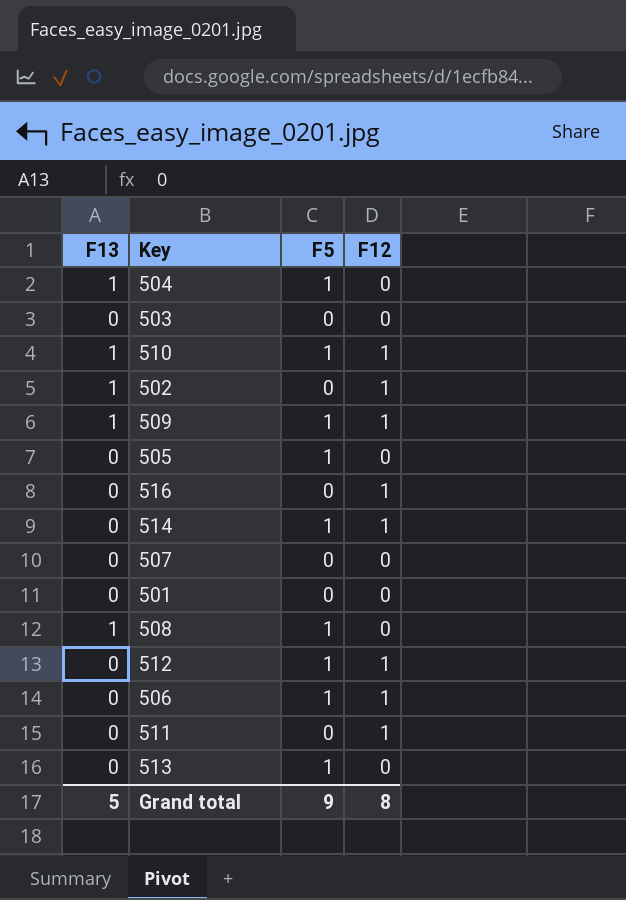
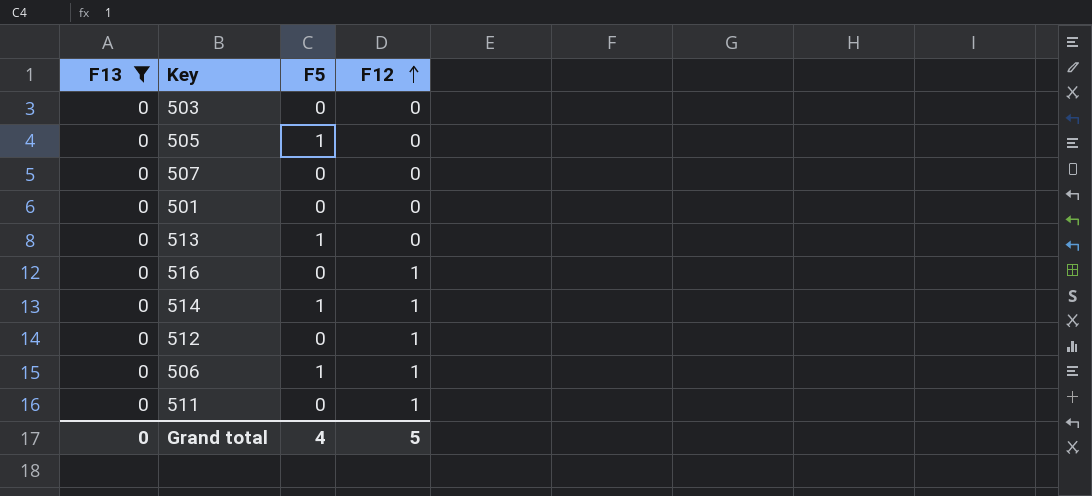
filter: none -> F13 = 0
row order: none -> F12 ascending
512 | F5: 1 -> 0
Grand total | F13: 5 -> 0
Grand total | F5: 9 -> 4
Grand total | F12: 8 -> 5

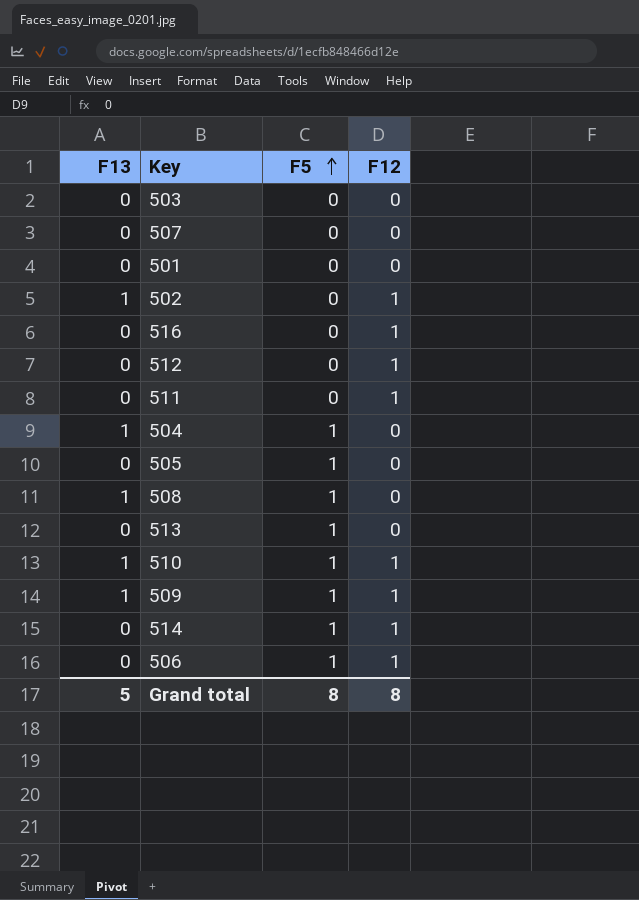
filter: F13 = 0 -> none
row order: F12 ascending -> F5 ascending
Grand total | F13: 0 -> 5
Grand total | F5: 4 -> 8
Grand total | F12: 5 -> 8

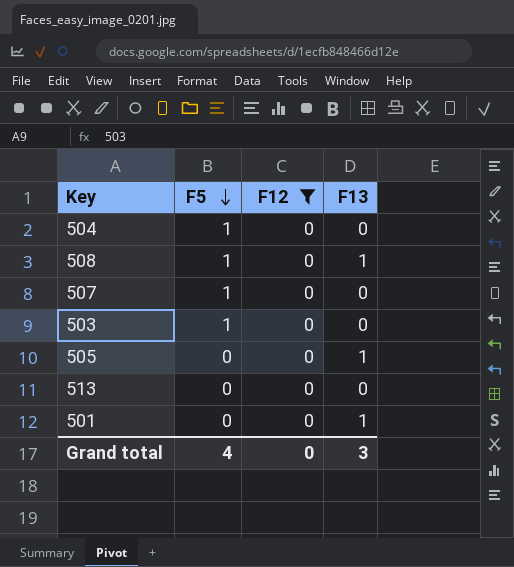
filter: none -> F12 = 0
row order: F5 ascending -> F5 descending
column F13 | position: 1 -> 4
504 | F13: 1 -> 0
507 | F5: 0 -> 1
503 | F5: 0 -> 1
505 | F5: 1 -> 0
505 | F13: 0 -> 1
513 | F5: 1 -> 0
501 | F13: 0 -> 1
Grand total | F5: 8 -> 4
Grand total | F12: 8 -> 0
Grand total | F13: 5 -> 3

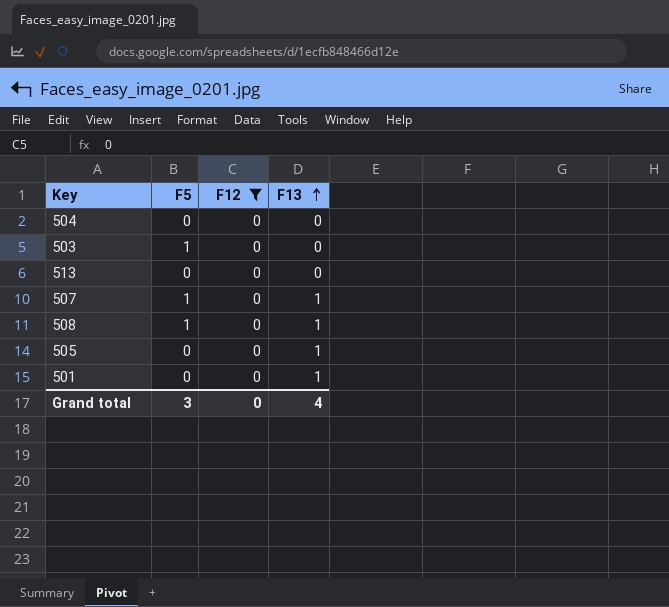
row order: F5 descending -> F13 ascending
504 | F5: 1 -> 0
507 | F13: 0 -> 1
Grand total | F5: 4 -> 3
Grand total | F13: 3 -> 4

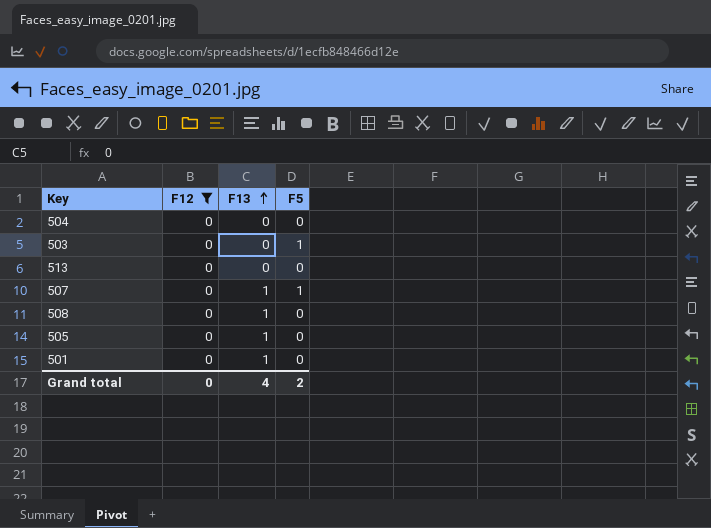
column F5 | position: 2 -> 4
508 | F5: 1 -> 0
Grand total | F5: 3 -> 2

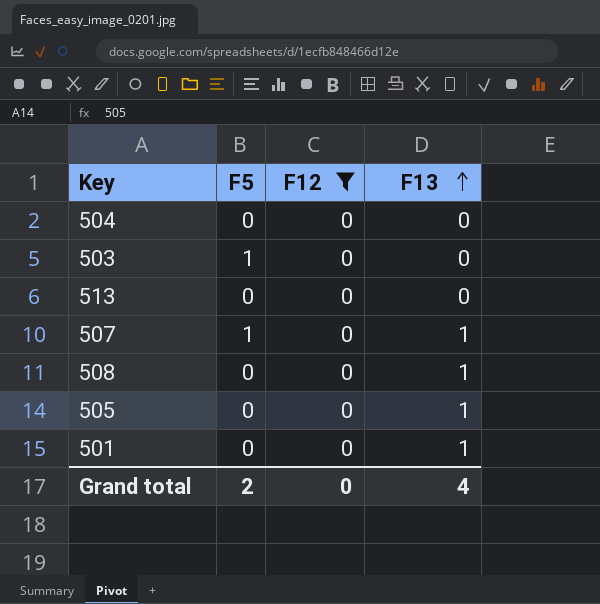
column F5 | position: 4 -> 2

